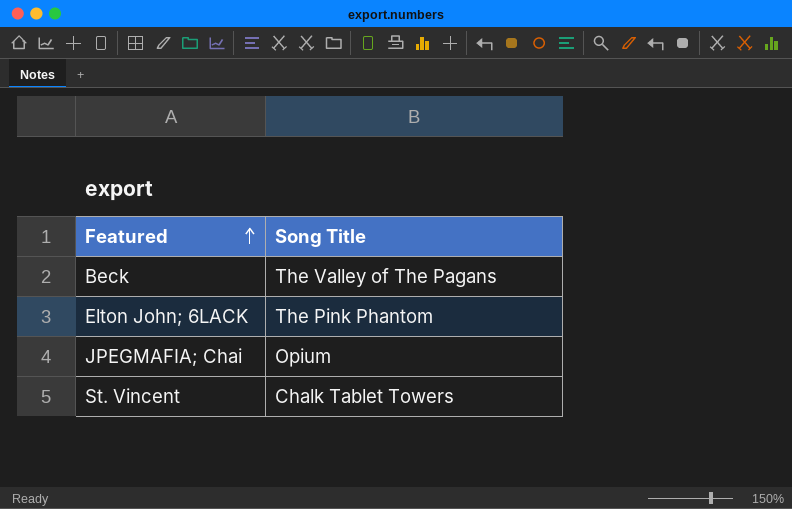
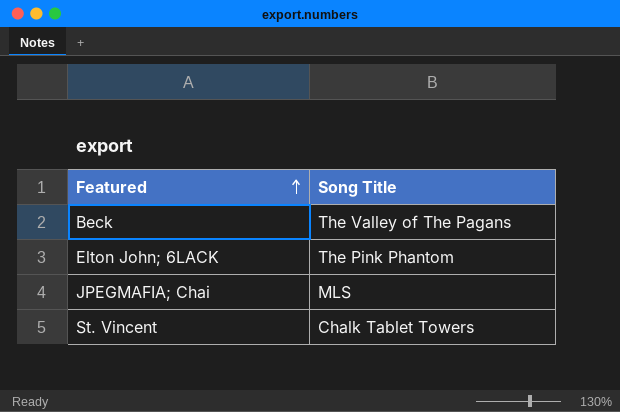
JPEGMAFIA; Chai | Song Title: Opium -> MLS

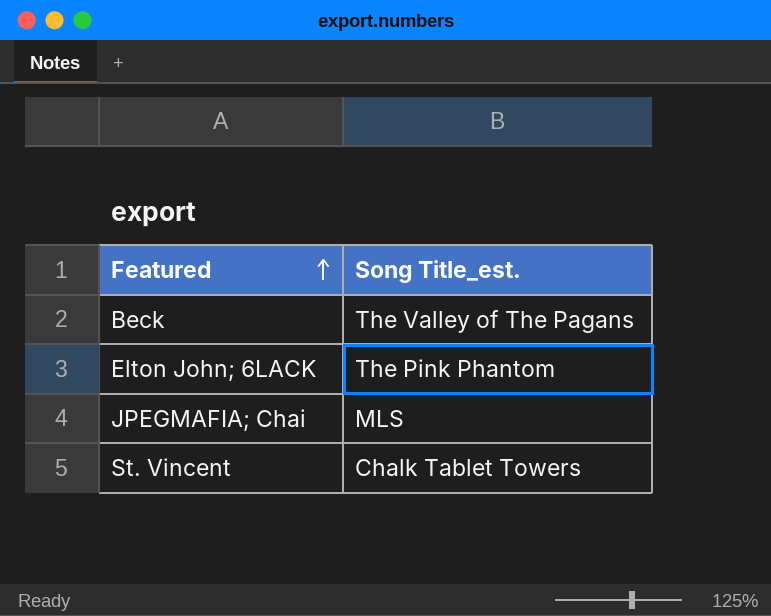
column name: Song Title -> Song Title_est.

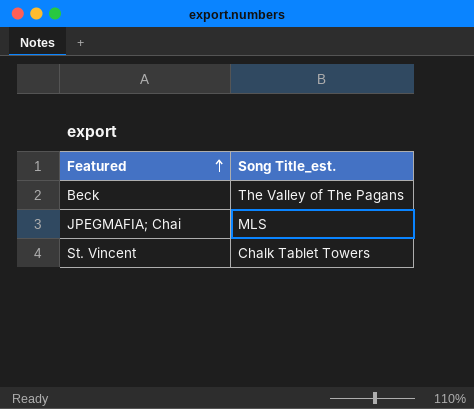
row Elton John; 6LACK: The Pink Phantom -> none

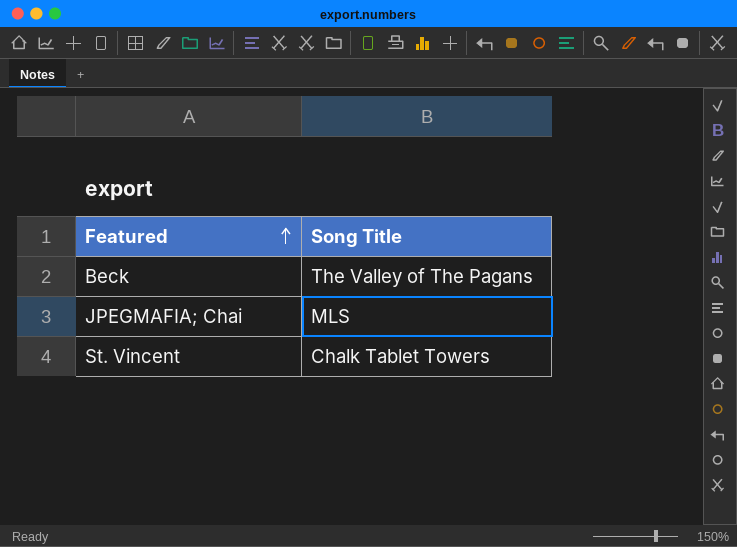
column name: Song Title_est. -> Song Title

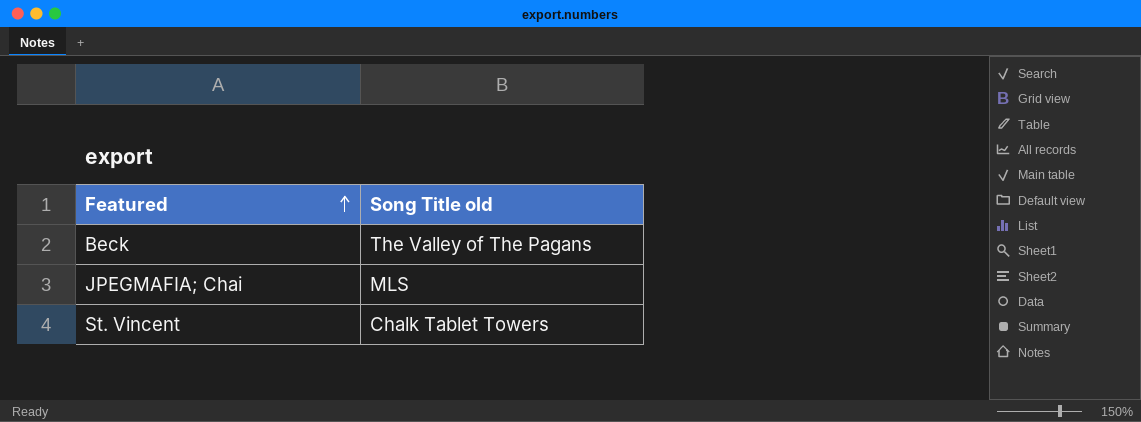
column name: Song Title -> Song Title old

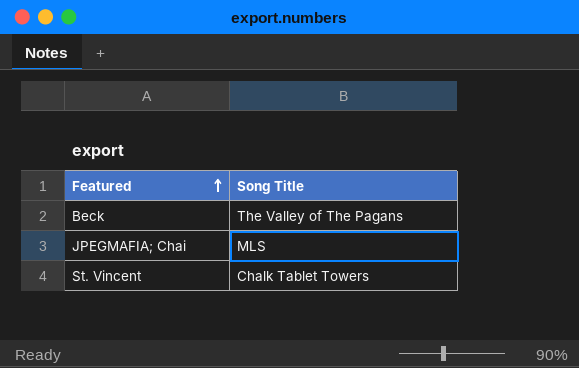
column name: Song Title old -> Song Title

